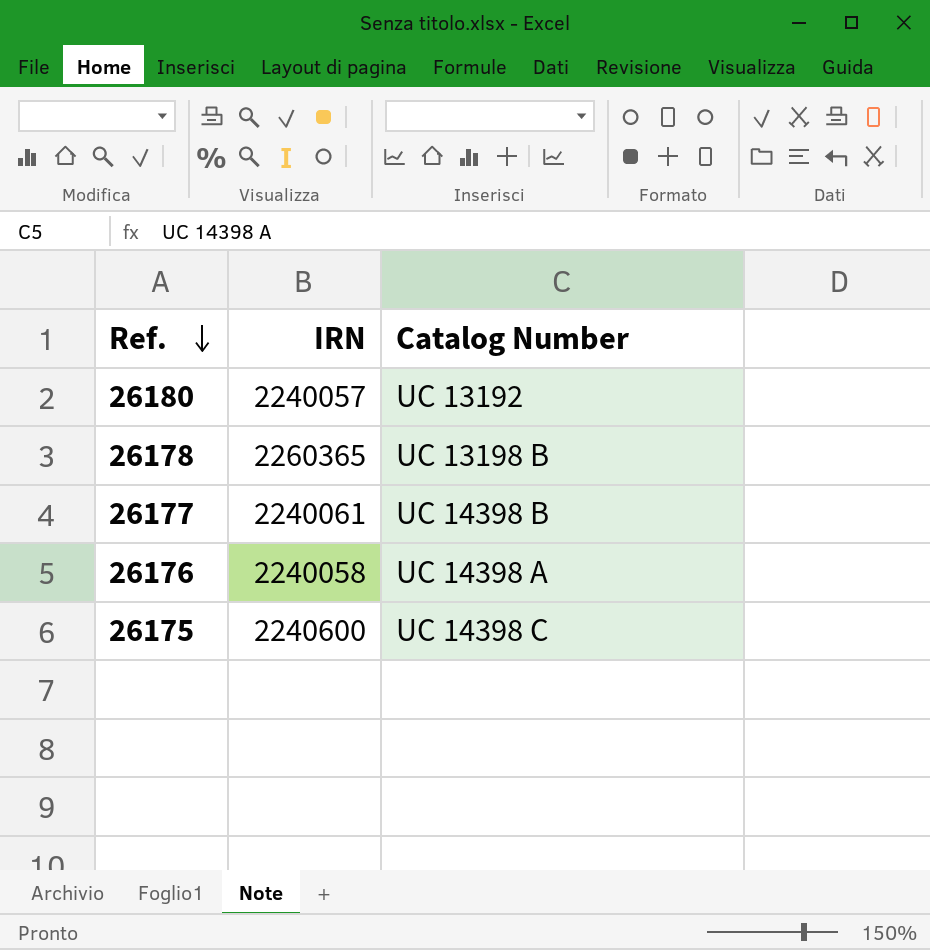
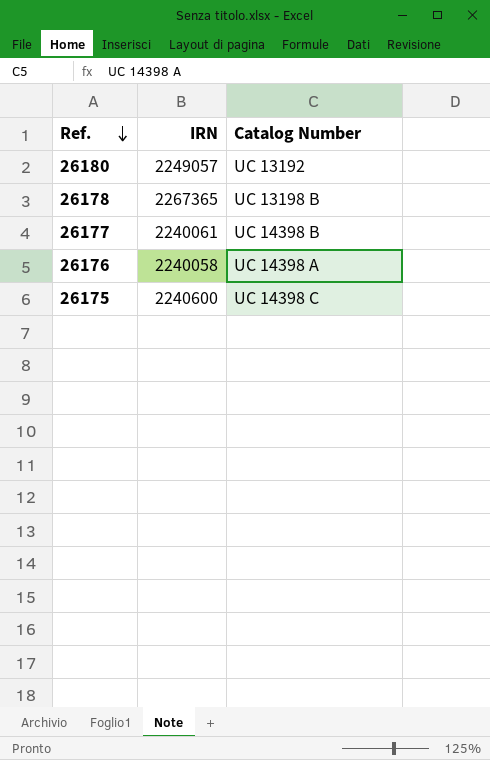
26180 | IRN: 2240057 -> 2249057
26178 | IRN: 2260365 -> 2267365

